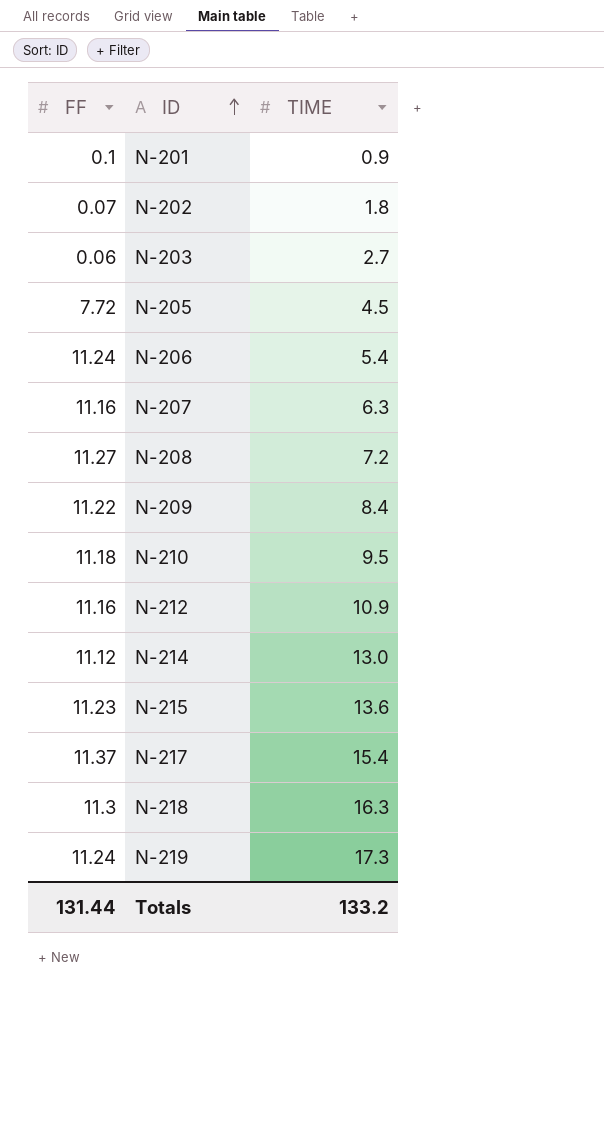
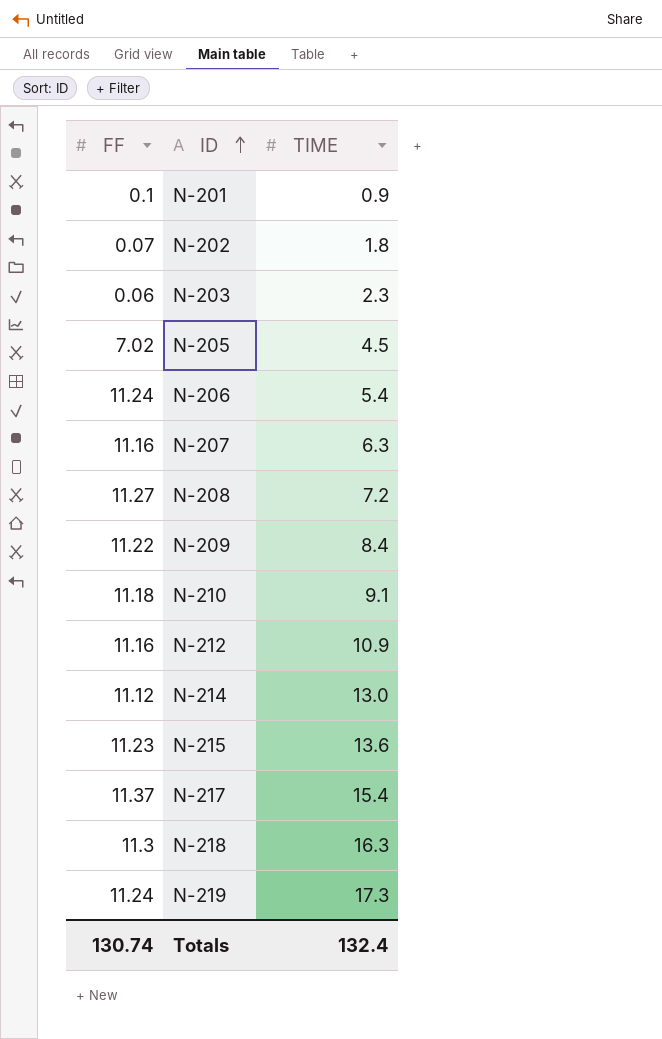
N-203 | TIME: 2.7 -> 2.3
N-205 | FF: 7.72 -> 7.02
N-210 | TIME: 9.5 -> 9.1
Totals | FF: 131.44 -> 130.74
Totals | TIME: 133.2 -> 132.4

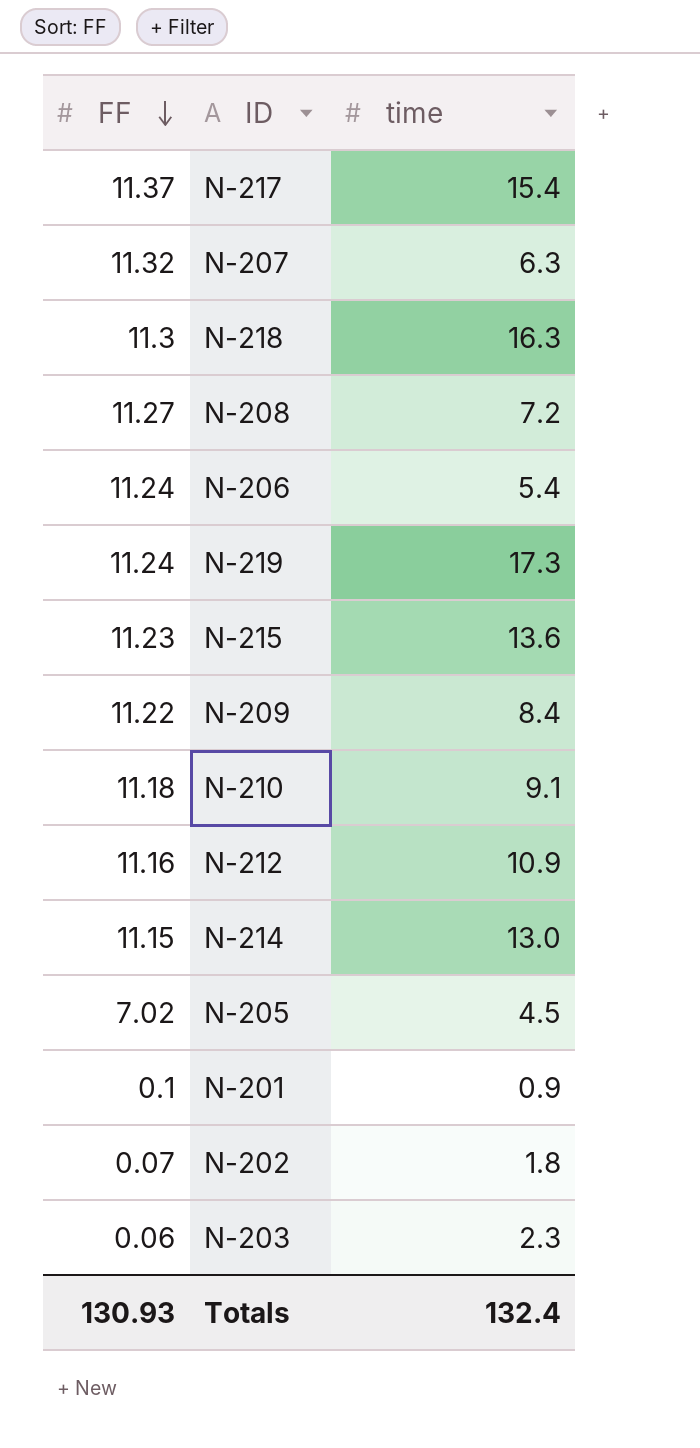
row order: ID ascending -> FF descending
column name: TIME -> time
N-207 | FF: 11.16 -> 11.32
N-214 | FF: 11.12 -> 11.15
Totals | FF: 130.74 -> 130.93

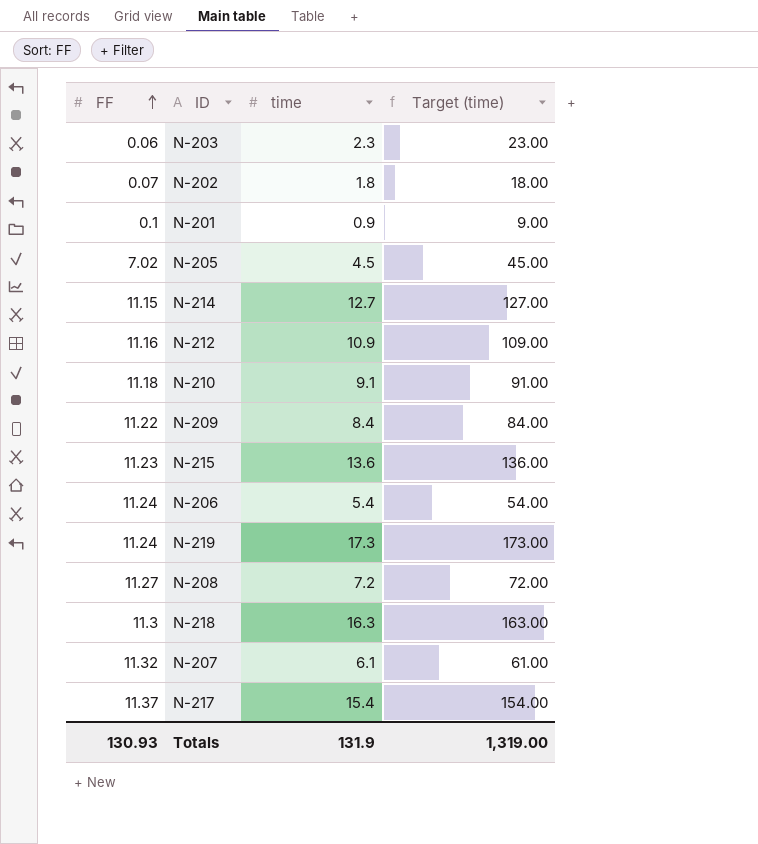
row order: FF descending -> FF ascending
column Target (time) | formula: none -> [time] * 10
N-214 | time: 13.0 -> 12.7
N-207 | time: 6.3 -> 6.1
Totals | time: 132.4 -> 131.9

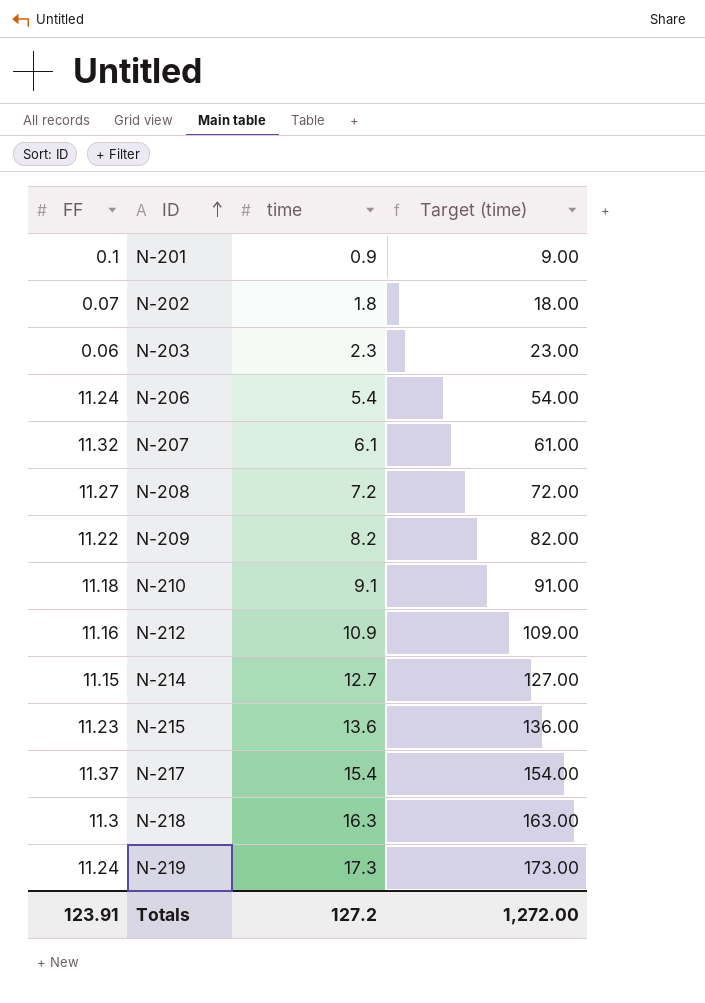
row order: FF ascending -> ID ascending
row N-205: 7.02 | 4.5 | 45.00 -> none
N-209 | time: 8.4 -> 8.2
N-209 | Target (time): 84.00 -> 82.00
Totals | FF: 130.93 -> 123.91
Totals | time: 131.9 -> 127.2
Totals | Target (time): 1,319.00 -> 1,272.00

